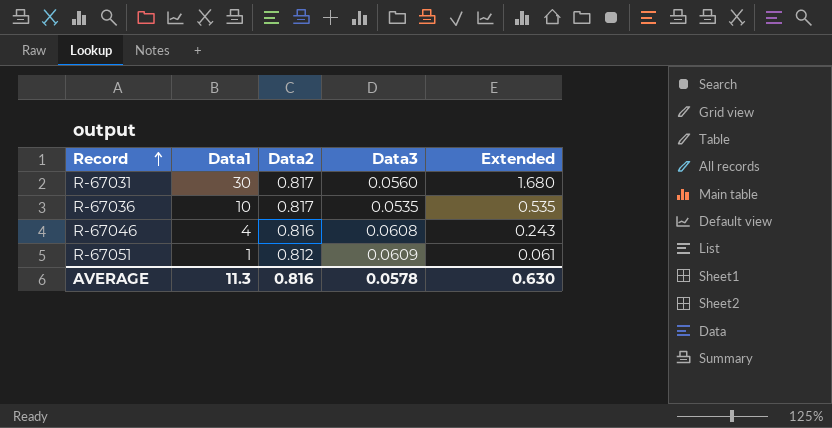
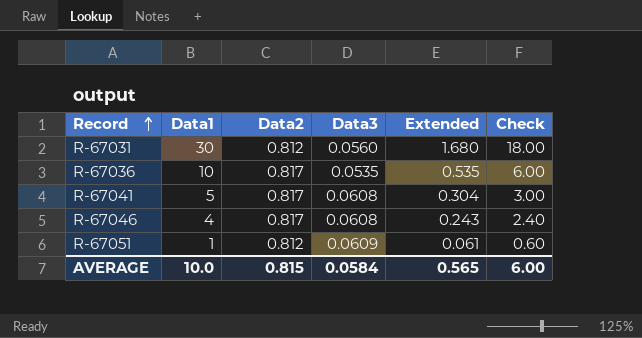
column Check | formula: none -> [Data1] * 0.6
R-67031 | Data2: 0.817 -> 0.812
row R-67041: none -> 5 | 0.817 | 0.0608 | 0.304 | 3.00
R-67046 | Data2: 0.816 -> 0.817
AVERAGE | Data1: 11.3 -> 10.0
AVERAGE | Data2: 0.816 -> 0.815
AVERAGE | Data3: 0.0578 -> 0.0584
AVERAGE | Extended: 0.630 -> 0.565

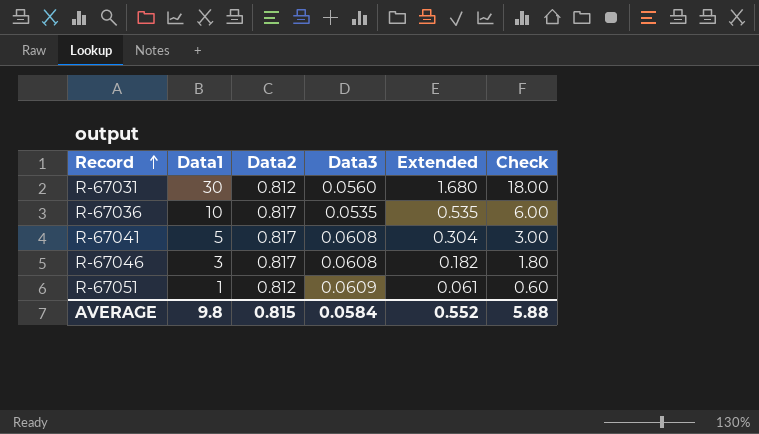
R-67046 | Data1: 4 -> 3
R-67046 | Extended: 0.243 -> 0.182
R-67046 | Check: 2.40 -> 1.80
AVERAGE | Data1: 10.0 -> 9.8
AVERAGE | Extended: 0.565 -> 0.552
AVERAGE | Check: 6.00 -> 5.88

